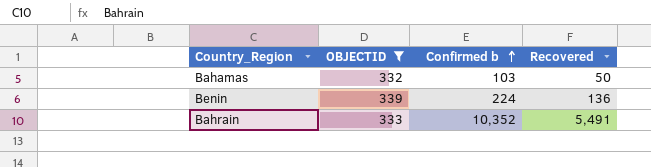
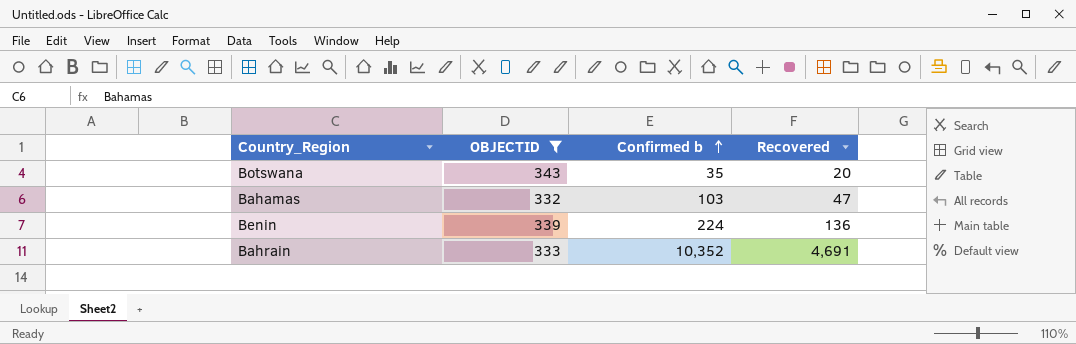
row Botswana: none -> 343 | 35 | 20
Bahamas | Recovered: 50 -> 47
Bahrain | Recovered: 5,491 -> 4,691

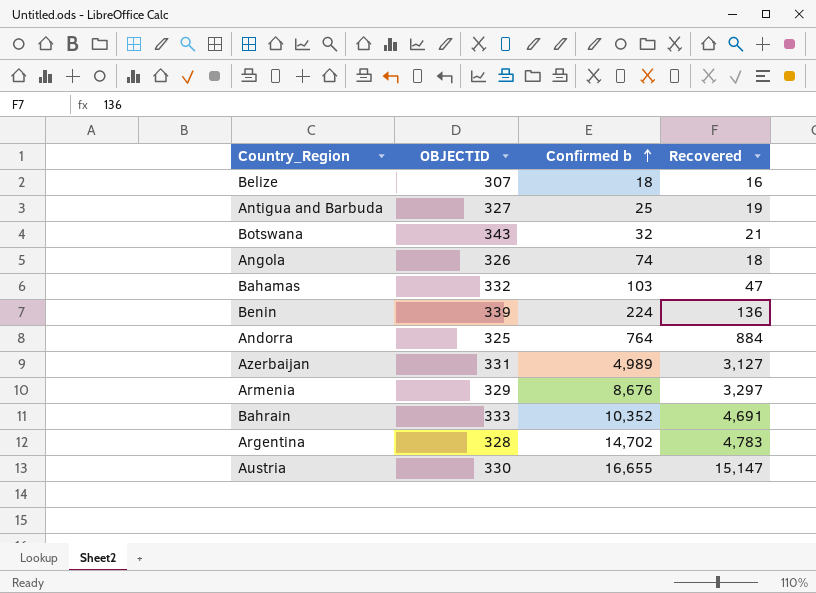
filter: OBJECTID >= 332 -> none
Botswana | Confirmed b: 35 -> 32
Botswana | Recovered: 20 -> 21

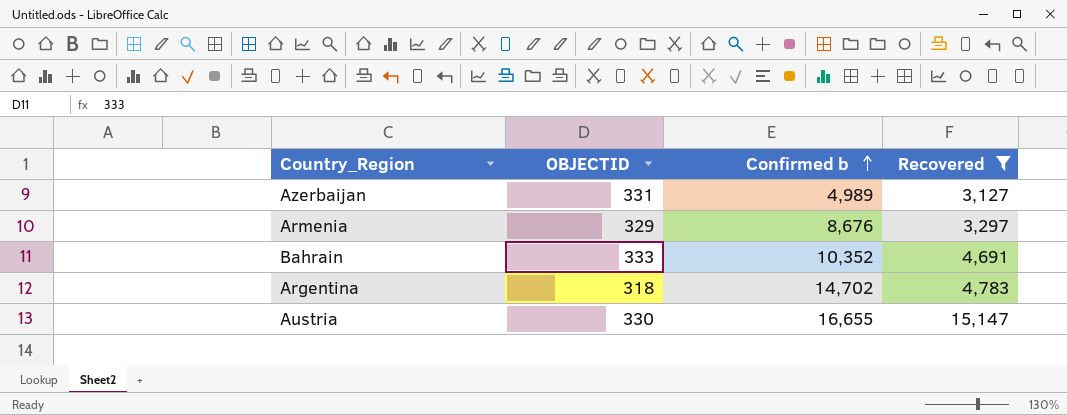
filter: none -> Recovered >= 3,127
Argentina | OBJECTID: 328 -> 318

